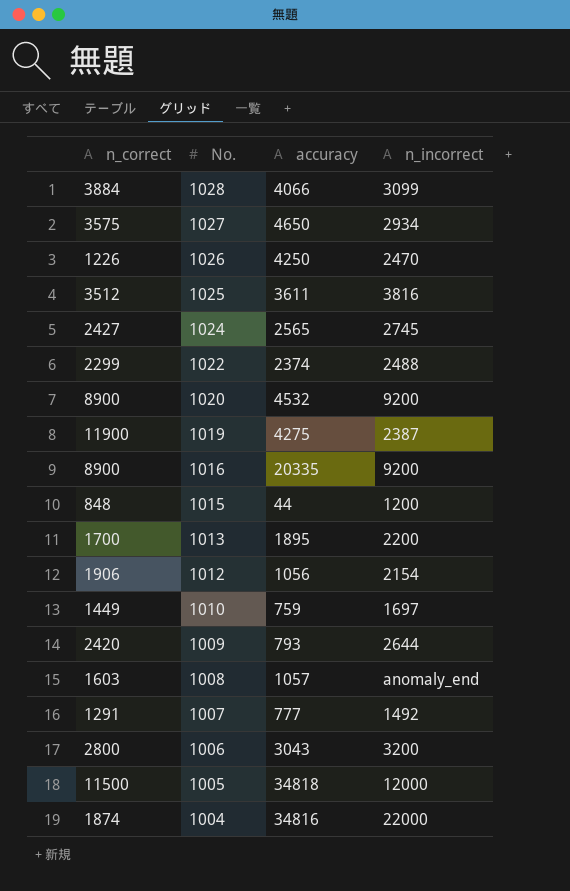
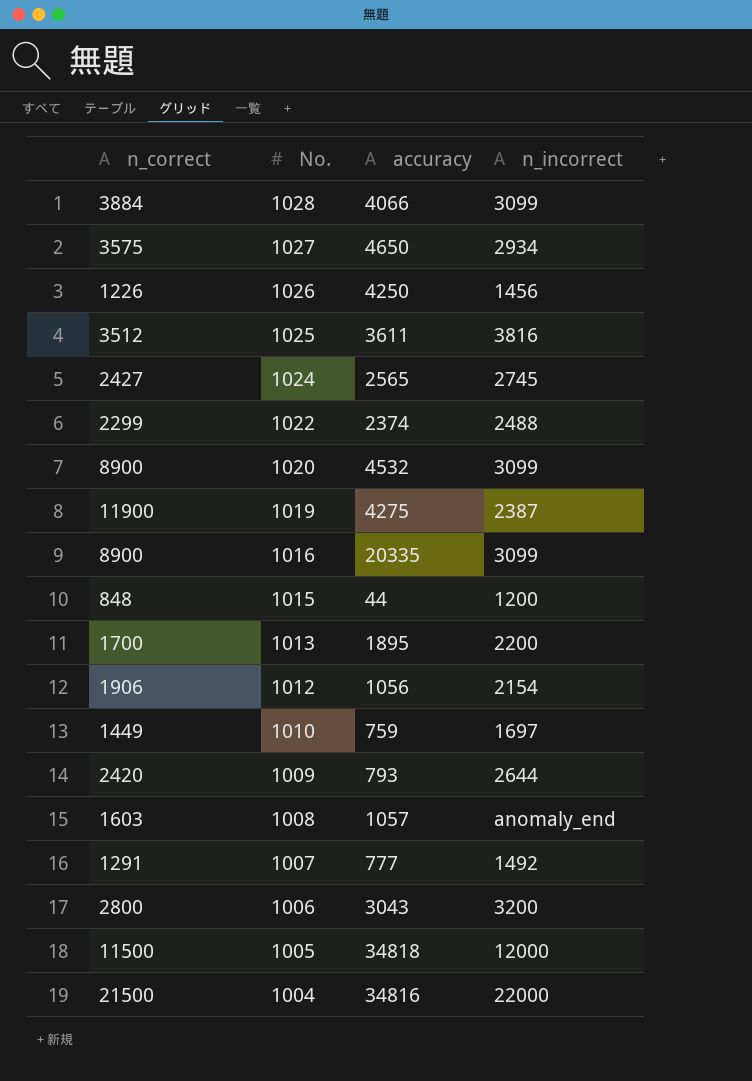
1026 | n_incorrect: 2470 -> 1456
1020 | n_incorrect: 9200 -> 3099
1016 | n_incorrect: 9200 -> 3099
1004 | n_correct: 1874 -> 21500

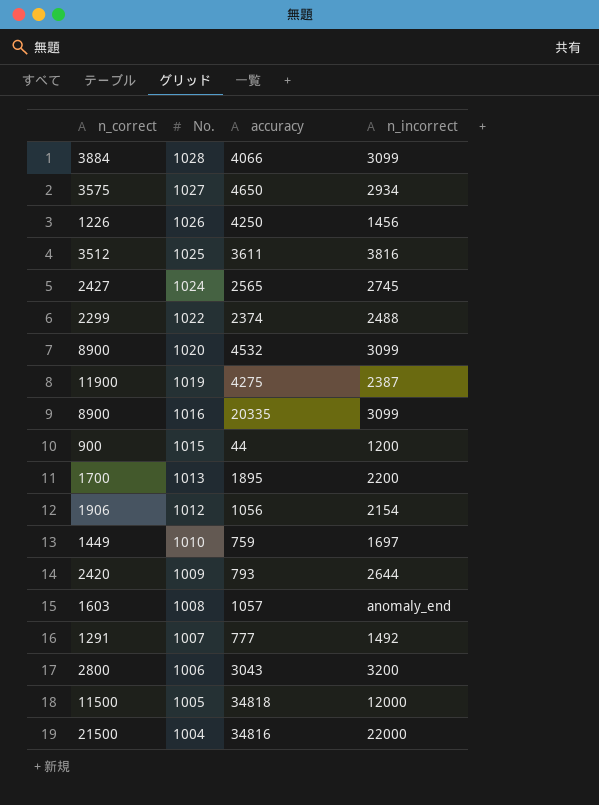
1015 | n_correct: 848 -> 900

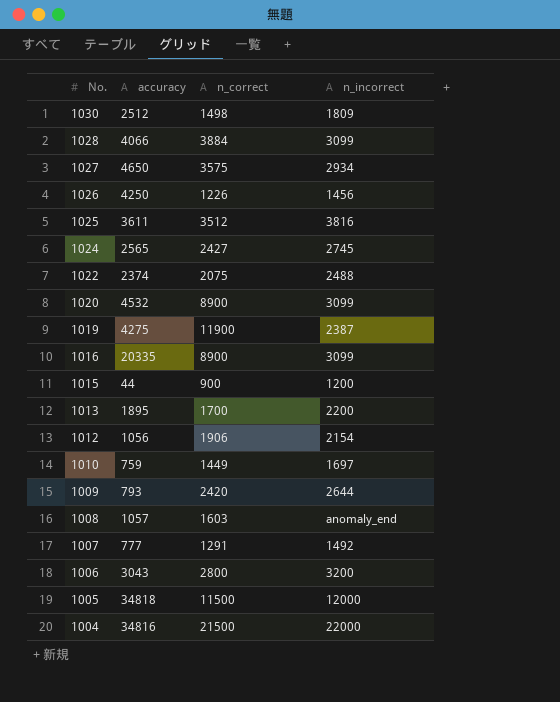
column n_correct | position: 1 -> 3
row 1030: none -> 2512 | 1498 | 1809
1022 | n_correct: 2299 -> 2075

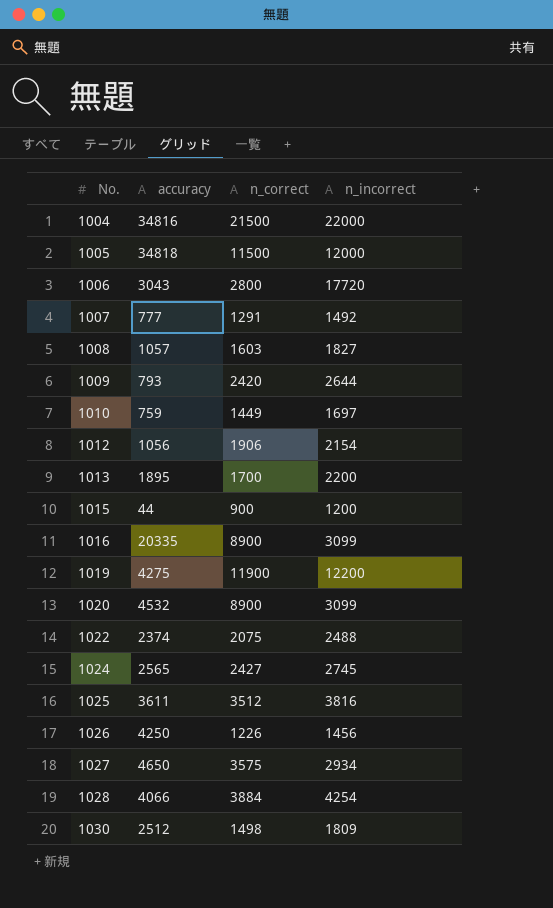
row order: No. descending -> No. ascending
1006 | n_incorrect: 3200 -> 17720
1008 | n_incorrect: anomaly_end -> 1827
1019 | n_incorrect: 2387 -> 12200
1028 | n_incorrect: 3099 -> 4254

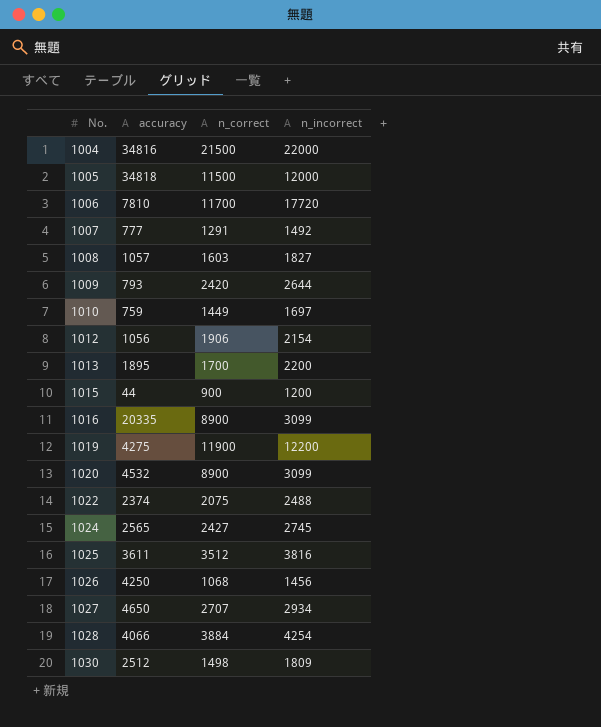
1006 | accuracy: 3043 -> 7810
1006 | n_correct: 2800 -> 11700
1026 | n_correct: 1226 -> 1068
1027 | n_correct: 3575 -> 2707

